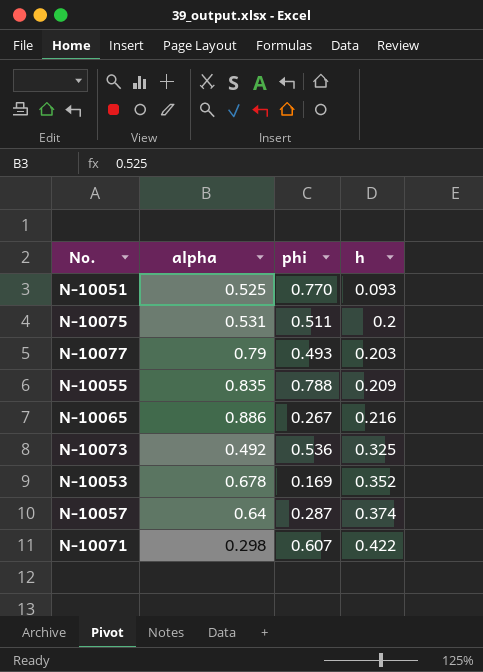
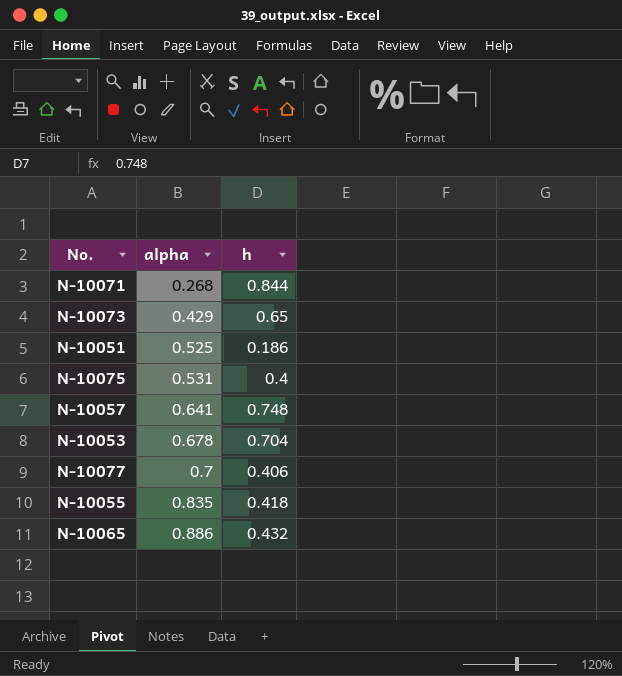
row order: h ascending -> alpha ascending
column phi | position: 3 -> none
N-10071 | alpha: 0.298 -> 0.268
N-10071 | h: 0.422 -> 0.844
N-10073 | alpha: 0.492 -> 0.429
N-10073 | h: 0.325 -> 0.65
N-10051 | h: 0.093 -> 0.186
N-10075 | h: 0.2 -> 0.4
N-10057 | alpha: 0.64 -> 0.641
N-10057 | h: 0.374 -> 0.748
N-10053 | h: 0.352 -> 0.704
N-10077 | alpha: 0.79 -> 0.7
N-10077 | h: 0.203 -> 0.406
N-10055 | h: 0.209 -> 0.418
N-10065 | h: 0.216 -> 0.432

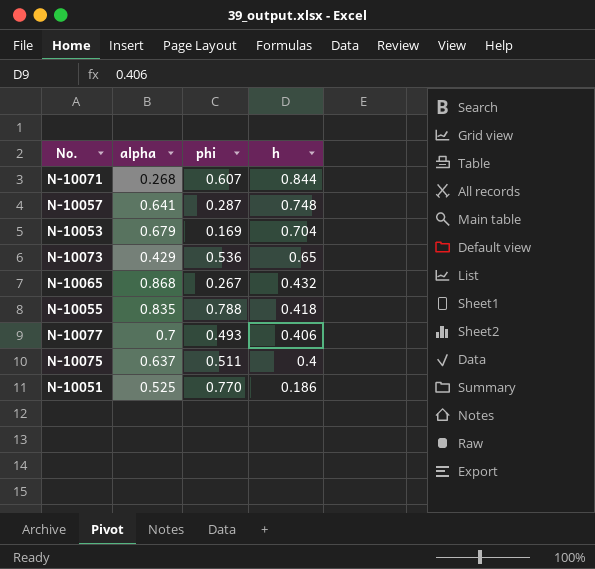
row order: alpha ascending -> h descending
column phi | position: none -> 3
N-10053 | alpha: 0.678 -> 0.679
N-10065 | alpha: 0.886 -> 0.868
N-10075 | alpha: 0.531 -> 0.637

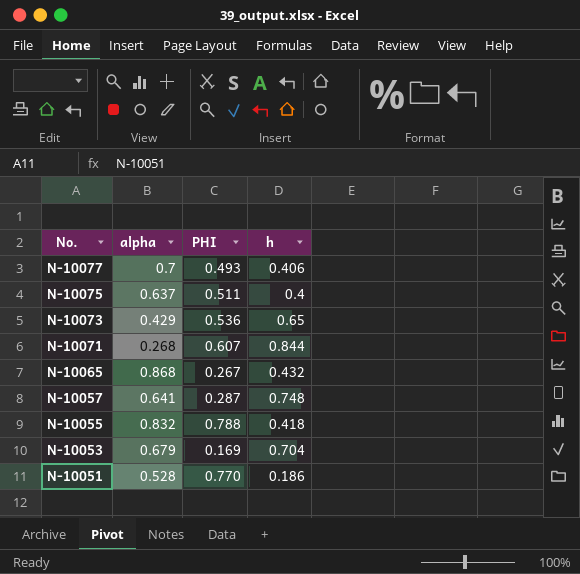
row order: h descending -> No. descending
column name: phi -> PHI
N-10055 | alpha: 0.835 -> 0.832
N-10051 | alpha: 0.525 -> 0.528

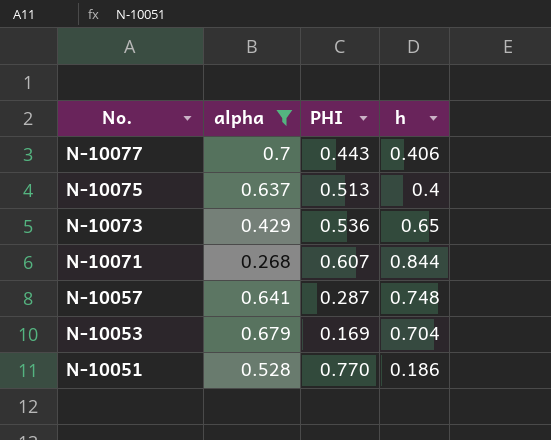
filter: none -> alpha <= 0.7
N-10077 | PHI: 0.493 -> 0.443
N-10075 | PHI: 0.511 -> 0.513

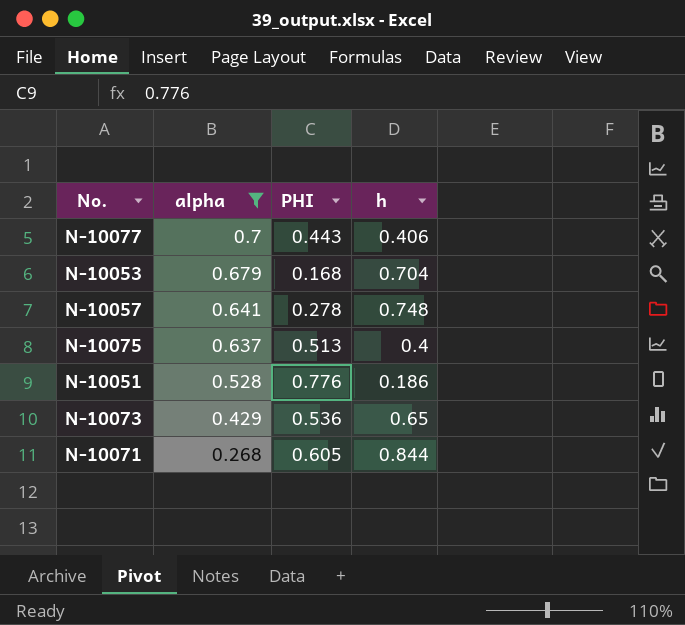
row order: No. descending -> alpha descending
N-10053 | PHI: 0.169 -> 0.168
N-10057 | PHI: 0.287 -> 0.278
N-10051 | PHI: 0.770 -> 0.776
N-10071 | PHI: 0.607 -> 0.605

